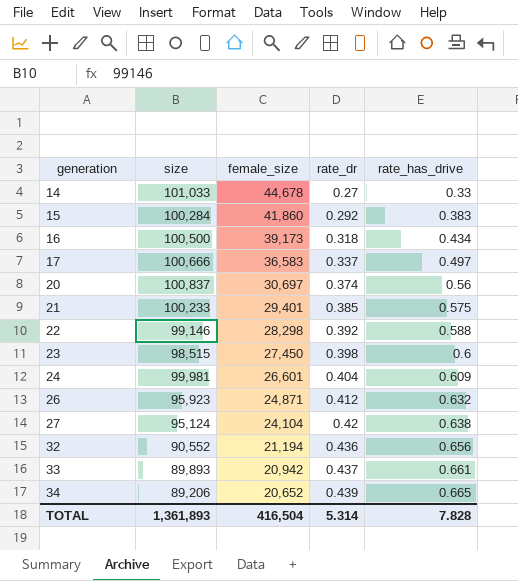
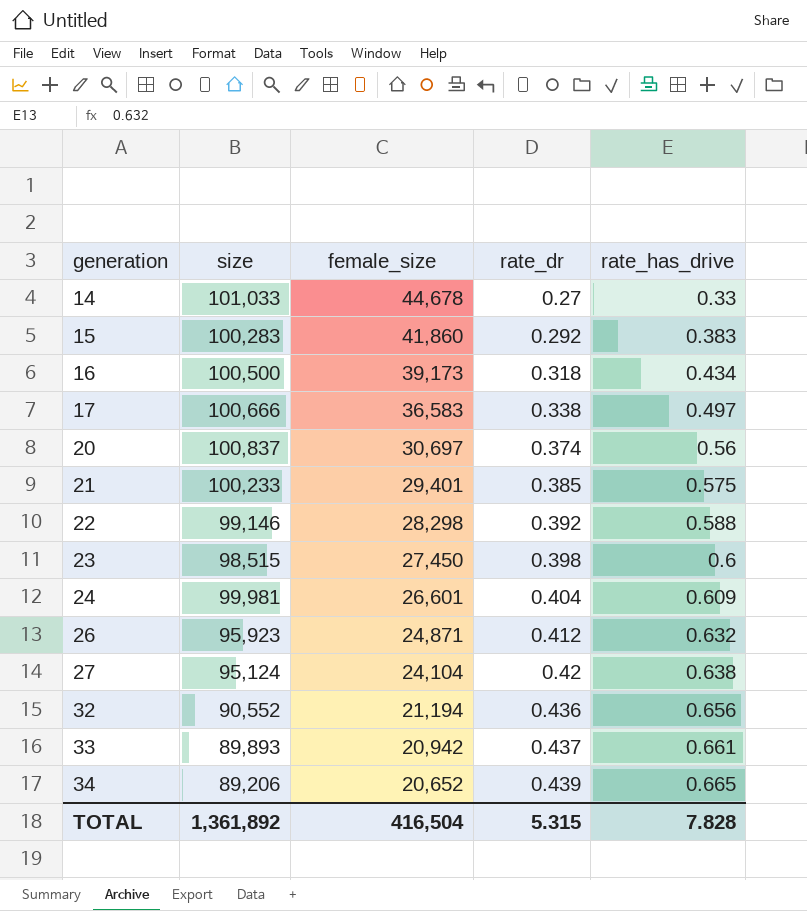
15 | size: 100,284 -> 100,283
17 | rate_dr: 0.337 -> 0.338
TOTAL | size: 1,361,893 -> 1,361,892
TOTAL | rate_dr: 5.314 -> 5.315

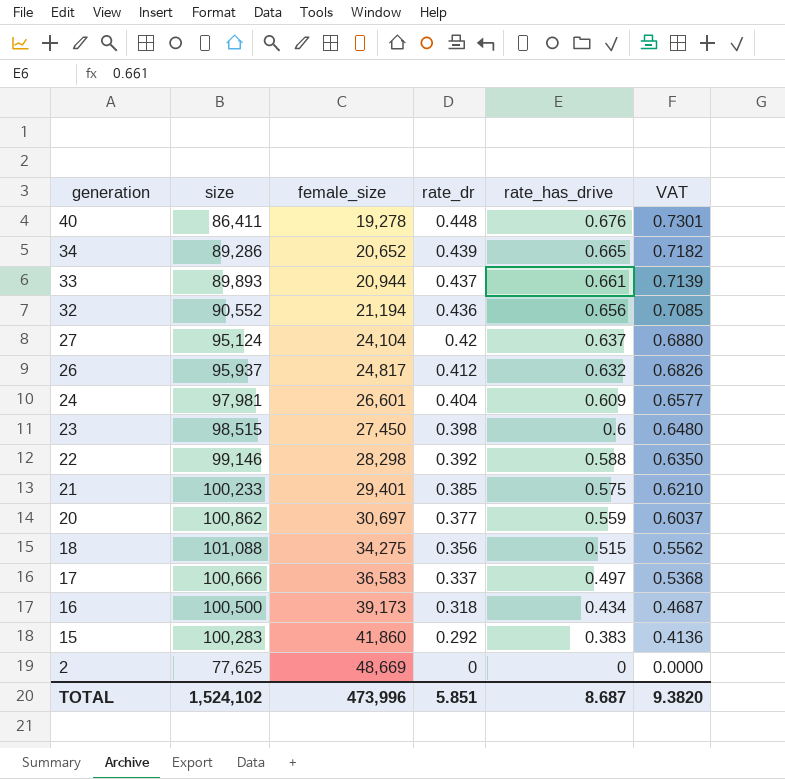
row order: generation ascending -> generation descending
column VAT | formula: none -> [rate_has_drive] * 1.08
row 14: 101,033 | 44,678 | 0.27 | 0.33 -> none
row 40: none -> 86,411 | 19,278 | 0.448 | 0.676 | 0.7301
34 | size: 89,206 -> 89,286
33 | female_size: 20,942 -> 20,944
27 | rate_has_drive: 0.638 -> 0.637
26 | size: 95,923 -> 95,937
26 | female_size: 24,871 -> 24,817
24 | size: 99,981 -> 97,981
20 | size: 100,837 -> 100,862
20 | rate_dr: 0.374 -> 0.377
20 | rate_has_drive: 0.56 -> 0.559
row 18: none -> 101,088 | 34,275 | 0.356 | 0.515 | 0.5562
17 | rate_dr: 0.338 -> 0.337
row 2: none -> 77,625 | 48,669 | 0 | 0 | 0.0000
TOTAL | size: 1,361,892 -> 1,524,102
TOTAL | female_size: 416,504 -> 473,996
TOTAL | rate_dr: 5.315 -> 5.851
TOTAL | rate_has_drive: 7.828 -> 8.687

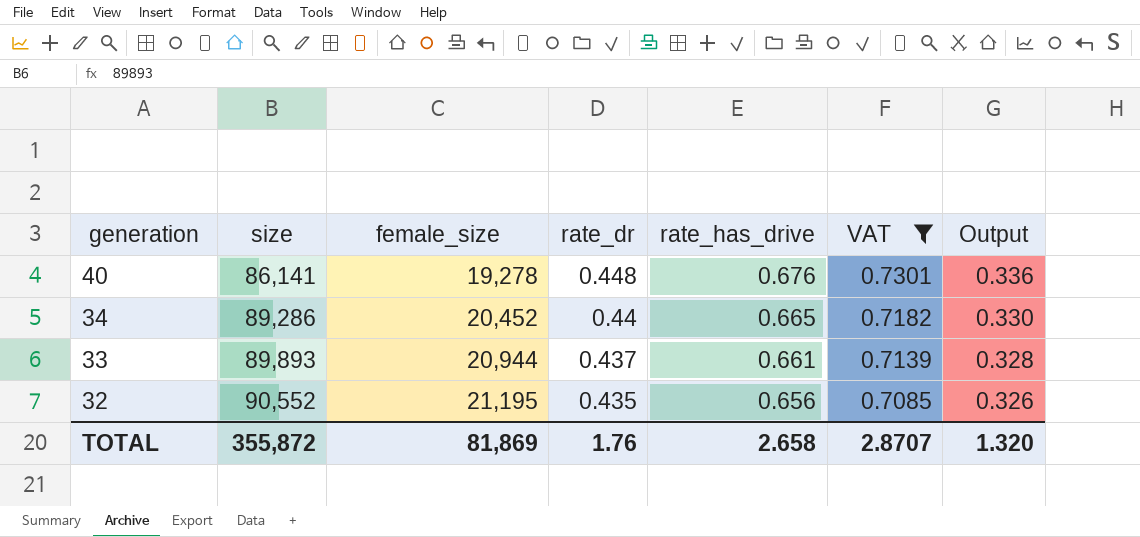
filter: none -> VAT >= 0.7085
column Output | formula: none -> [rate_dr] * 0.75
40 | size: 86,411 -> 86,141
34 | female_size: 20,652 -> 20,452
34 | rate_dr: 0.439 -> 0.44
32 | female_size: 21,194 -> 21,195
32 | rate_dr: 0.436 -> 0.435
TOTAL | size: 1,524,102 -> 355,872
TOTAL | female_size: 473,996 -> 81,869
TOTAL | rate_dr: 5.851 -> 1.76
TOTAL | rate_has_drive: 8.687 -> 2.658
TOTAL | VAT: 9.3820 -> 2.8707

